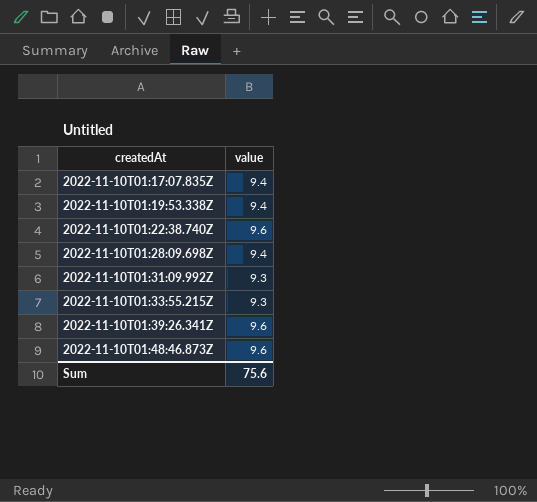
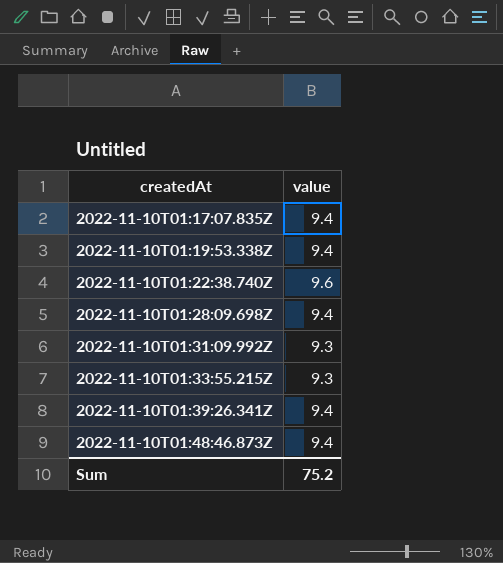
2022-11-10T01:39:26.341Z | value: 9.6 -> 9.4
2022-11-10T01:48:46.873Z | value: 9.6 -> 9.4
Sum | value: 75.6 -> 75.2

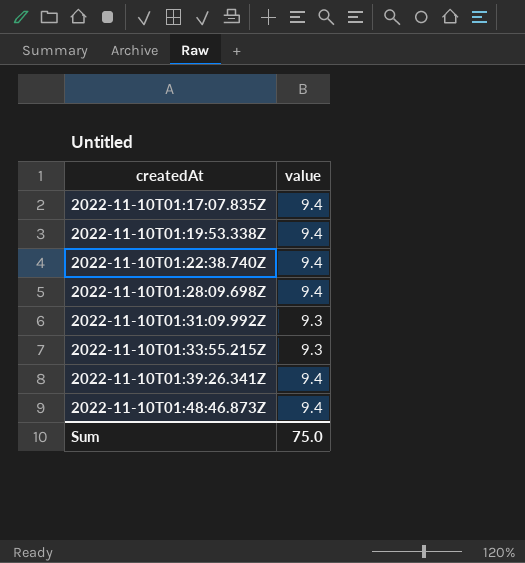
2022-11-10T01:22:38.740Z | value: 9.6 -> 9.4
Sum | value: 75.2 -> 75.0

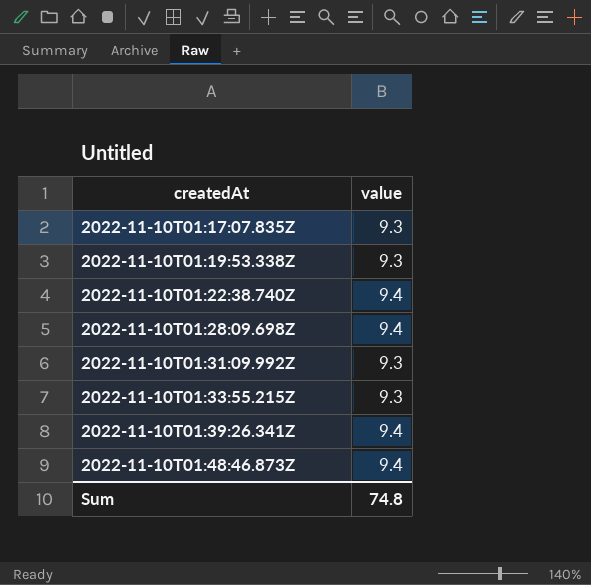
2022-11-10T01:17:07.835Z | value: 9.4 -> 9.3
2022-11-10T01:19:53.338Z | value: 9.4 -> 9.3
Sum | value: 75.0 -> 74.8

